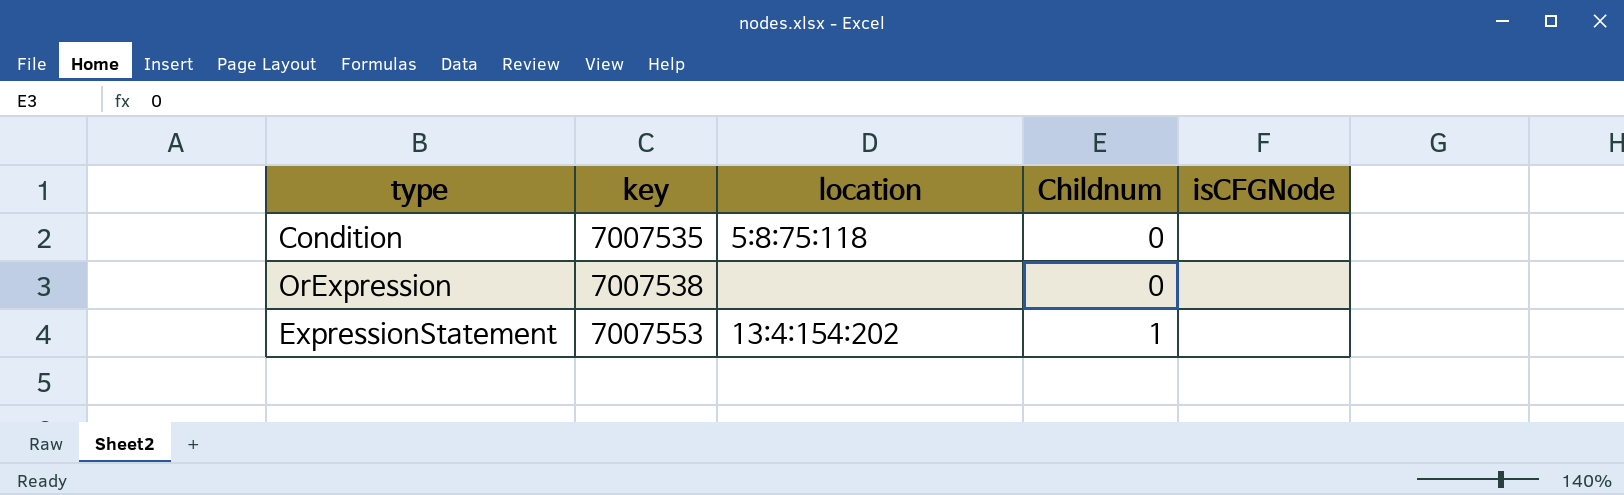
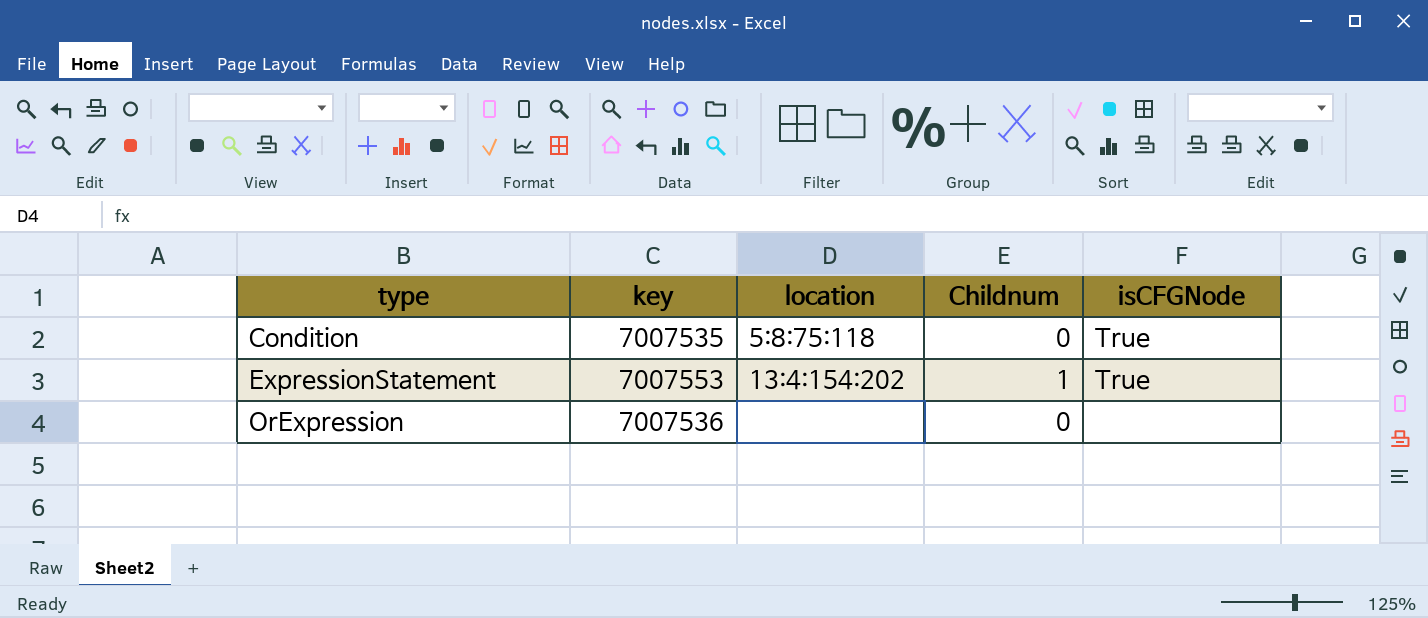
row order: key ascending -> type ascending
Condition | isCFGNode: none -> True
ExpressionStatement | isCFGNode: none -> True
OrExpression | key: 7007538 -> 7007536

